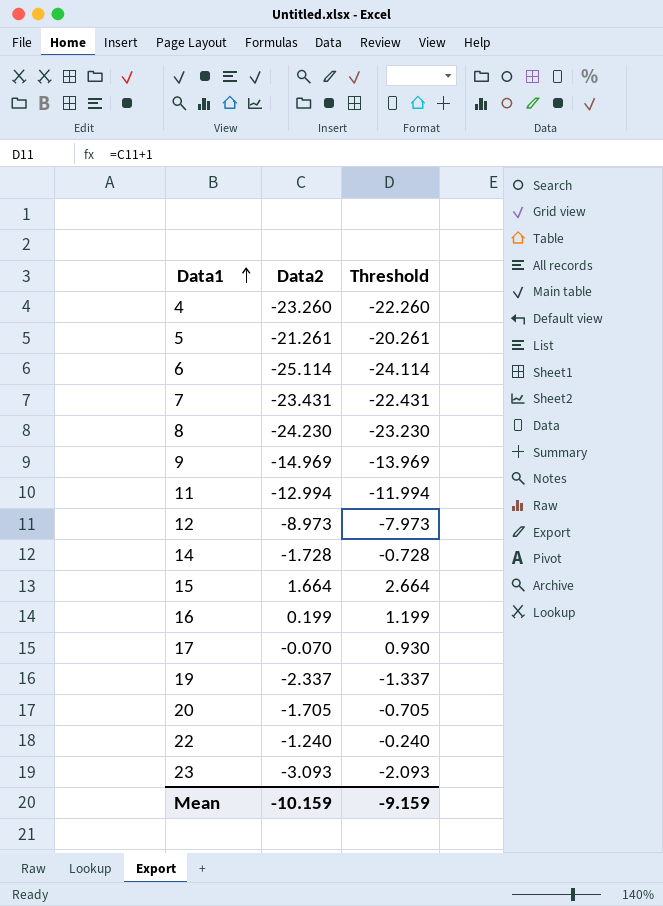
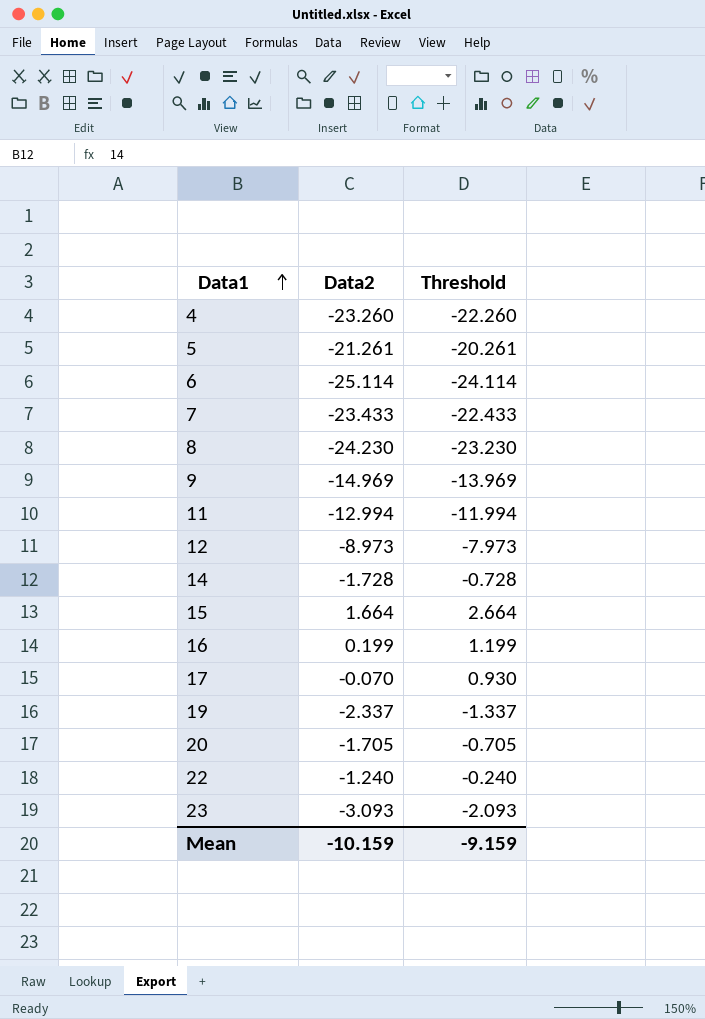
7 | Data2: -23.431 -> -23.433
7 | Threshold: -22.431 -> -22.433

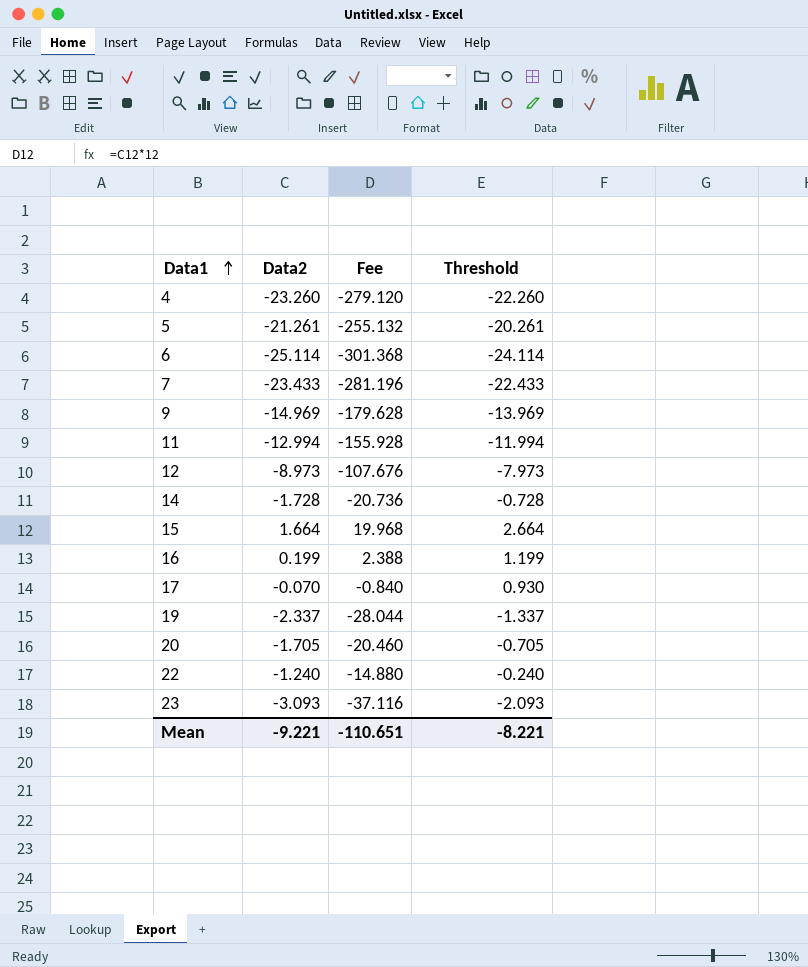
column Fee | formula: none -> [Data2] * 12
row 8: -24.230 | -23.230 -> none
Mean | Data2: -10.159 -> -9.221
Mean | Threshold: -9.159 -> -8.221

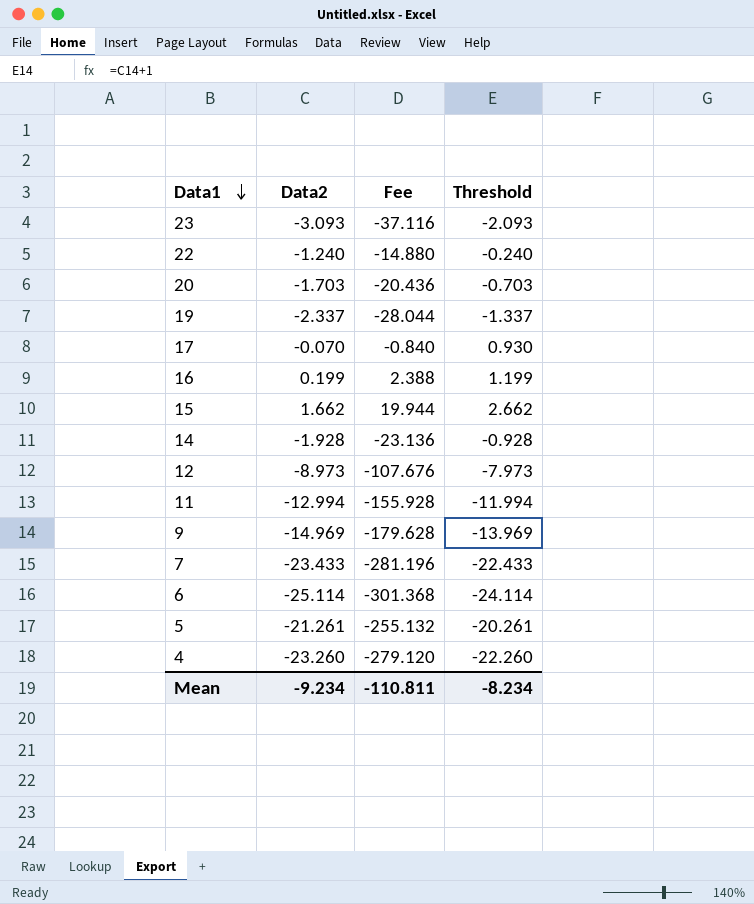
row order: Data1 ascending -> Data1 descending
20 | Data2: -1.705 -> -1.703
20 | Fee: -20.460 -> -20.436
20 | Threshold: -0.705 -> -0.703
15 | Data2: 1.664 -> 1.662
15 | Fee: 19.968 -> 19.944
15 | Threshold: 2.664 -> 2.662
14 | Data2: -1.728 -> -1.928
14 | Fee: -20.736 -> -23.136
14 | Threshold: -0.728 -> -0.928
Mean | Data2: -9.221 -> -9.234
Mean | Fee: -110.651 -> -110.811
Mean | Threshold: -8.221 -> -8.234

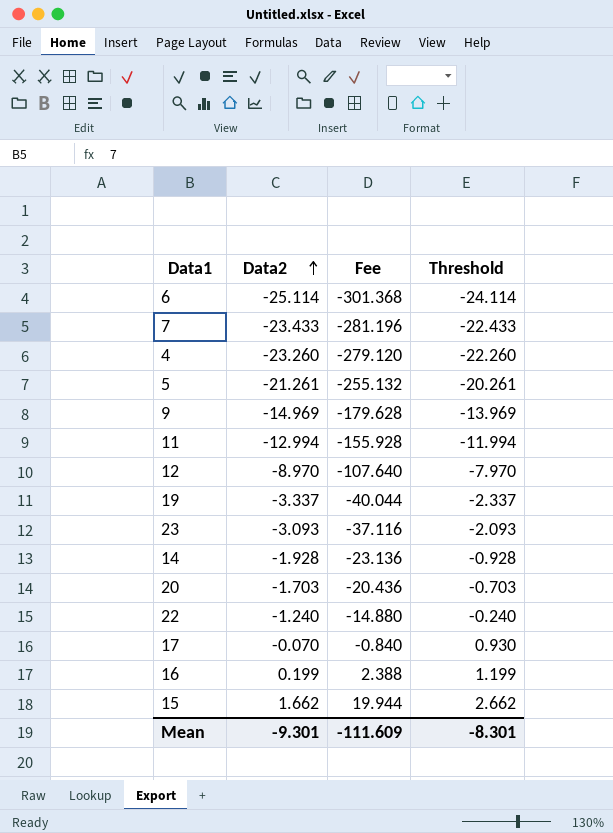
row order: Data1 descending -> Data2 ascending
12 | Data2: -8.973 -> -8.970
12 | Fee: -107.676 -> -107.640
12 | Threshold: -7.973 -> -7.970
19 | Data2: -2.337 -> -3.337
19 | Fee: -28.044 -> -40.044
19 | Threshold: -1.337 -> -2.337
Mean | Data2: -9.234 -> -9.301
Mean | Fee: -110.811 -> -111.609
Mean | Threshold: -8.234 -> -8.301

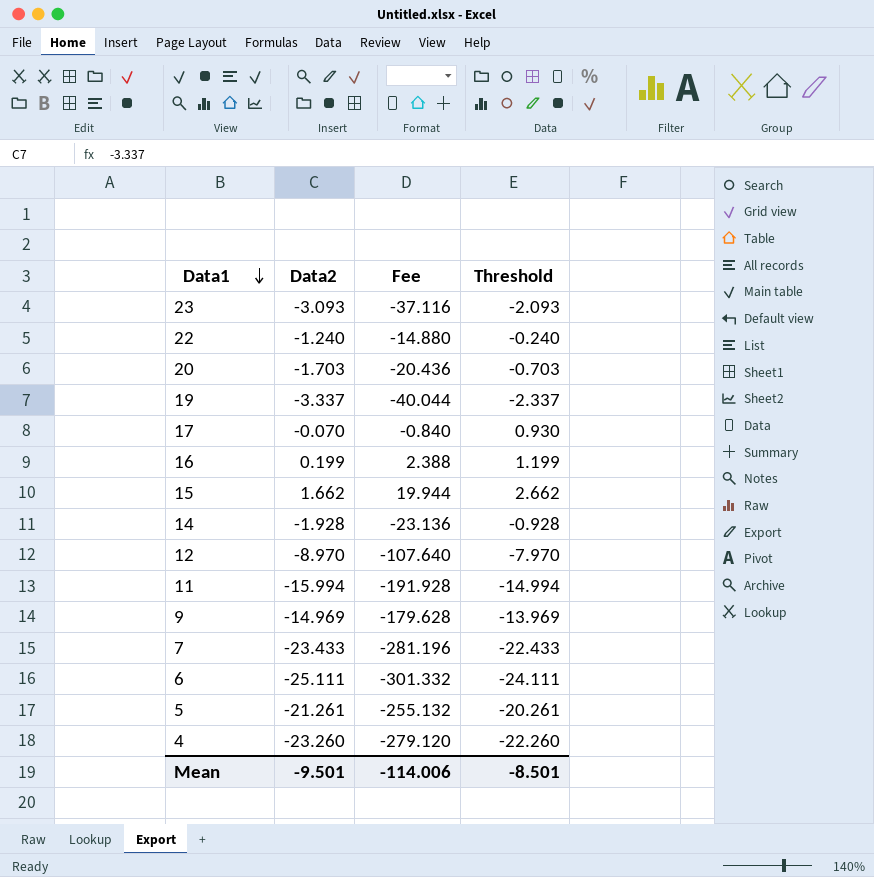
row order: Data2 ascending -> Data1 descending
11 | Data2: -12.994 -> -15.994
11 | Fee: -155.928 -> -191.928
11 | Threshold: -11.994 -> -14.994
6 | Data2: -25.114 -> -25.111
6 | Fee: -301.368 -> -301.332
6 | Threshold: -24.114 -> -24.111
Mean | Data2: -9.301 -> -9.501
Mean | Fee: -111.609 -> -114.006
Mean | Threshold: -8.301 -> -8.501

